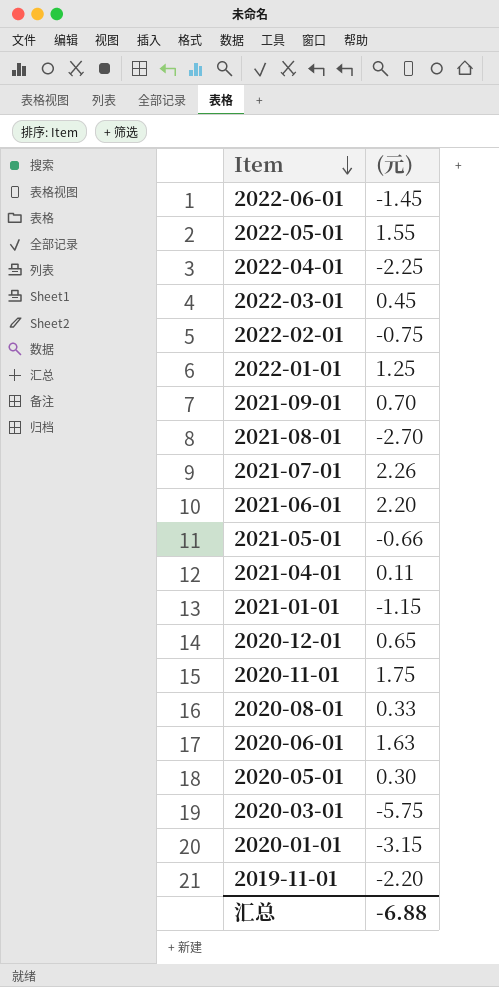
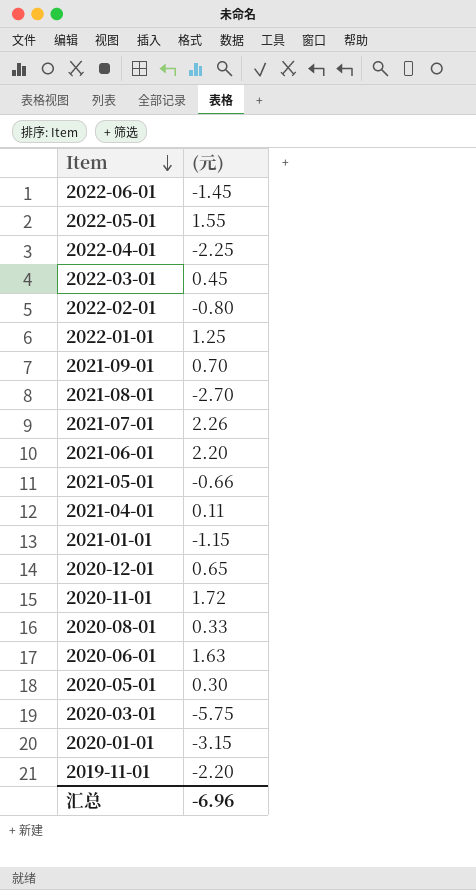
2022-02-01 | (元): -0.75 -> -0.80
2020-11-01 | (元): 1.75 -> 1.72
汇总 | (元): -6.88 -> -6.96

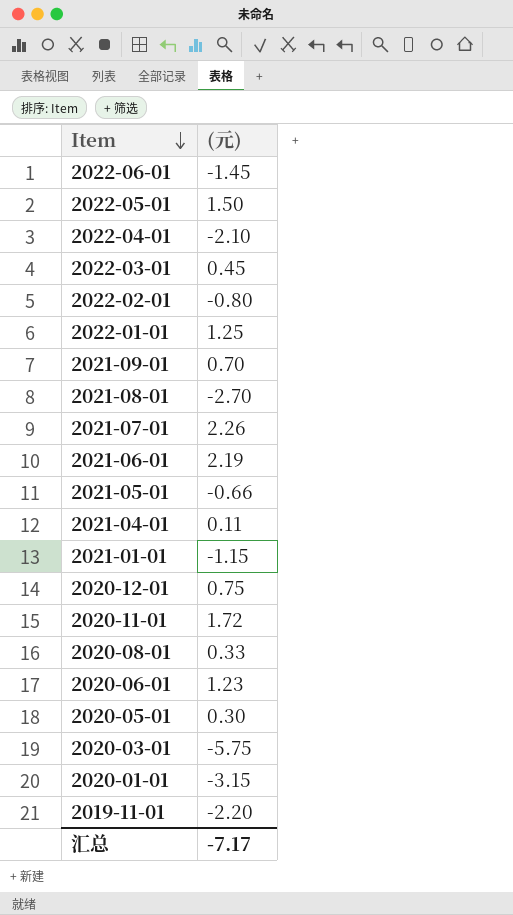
2022-05-01 | (元): 1.55 -> 1.50
2022-04-01 | (元): -2.25 -> -2.10
2021-06-01 | (元): 2.20 -> 2.19
2020-12-01 | (元): 0.65 -> 0.75
2020-06-01 | (元): 1.63 -> 1.23
汇总 | (元): -6.96 -> -7.17

